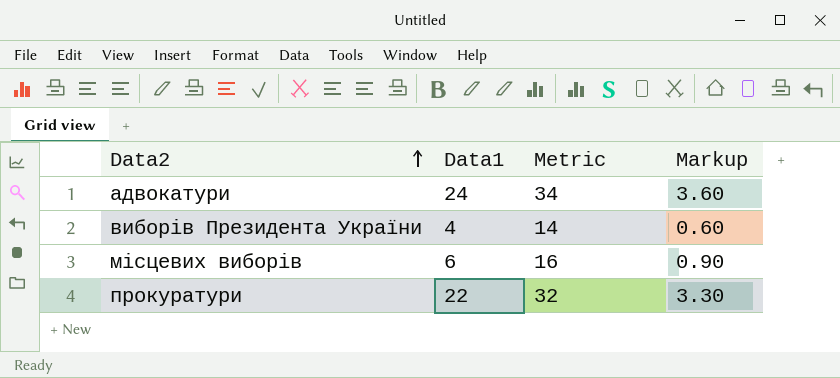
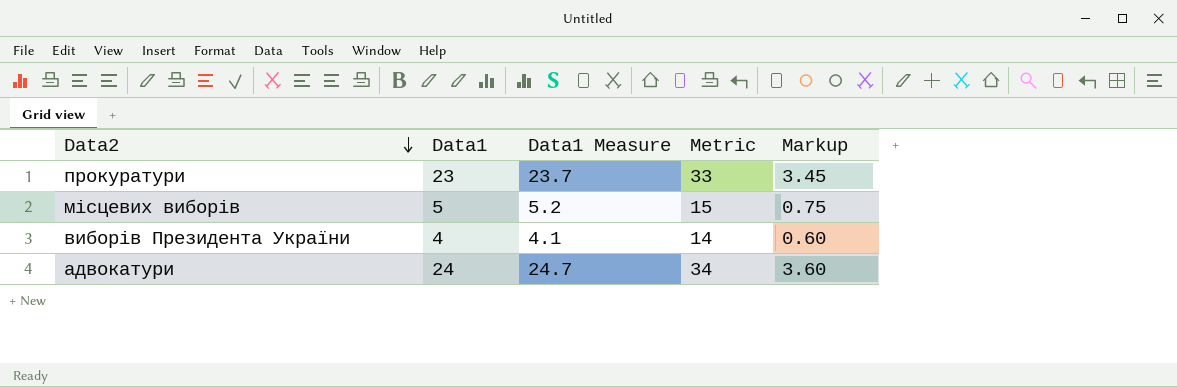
row order: Data2 ascending -> Data2 descending
column Data1 Measure | formula: none -> [Data1] * 1.03
прокуратури | Data1: 22 -> 23
прокуратури | Metric: 32 -> 33
прокуратури | Markup: 3.30 -> 3.45
місцевих виборів | Data1: 6 -> 5
місцевих виборів | Metric: 16 -> 15
місцевих виборів | Markup: 0.90 -> 0.75

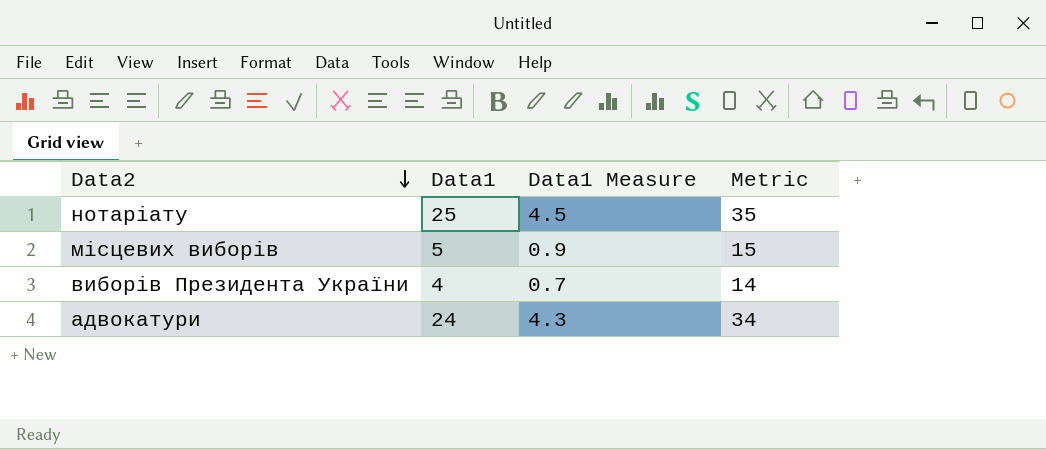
column Markup | formula: [Data1] * 0.15 -> none
column Data1 Measure | formula: [Data1] * 1.03 -> [Data1] * 0.18
row прокуратури: 23 | 23.7 | 33 | 3.45 -> none
row нотаріату: none -> 25 | 4.5 | 35

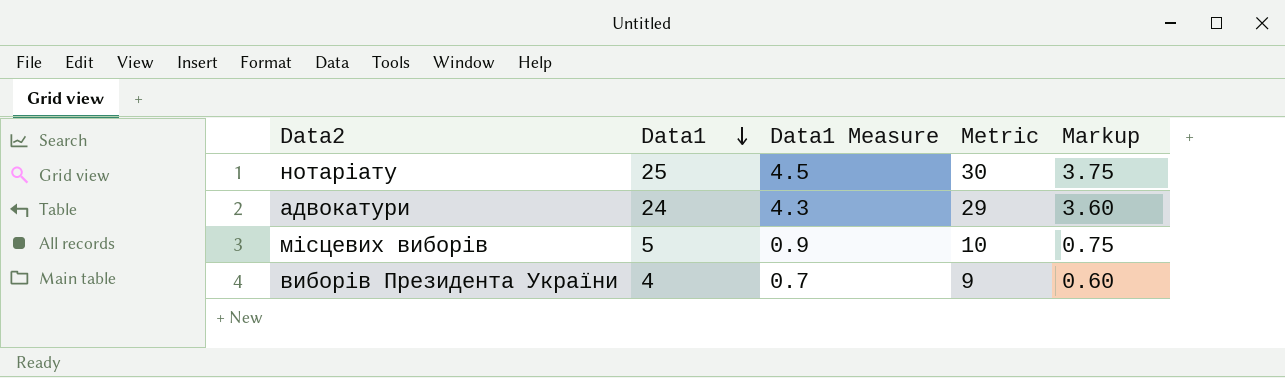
row order: Data2 descending -> Data1 descending
column Metric | formula: [Data1] + 10 -> [Data1] + 5
column Markup | formula: none -> [Data1] * 0.15

